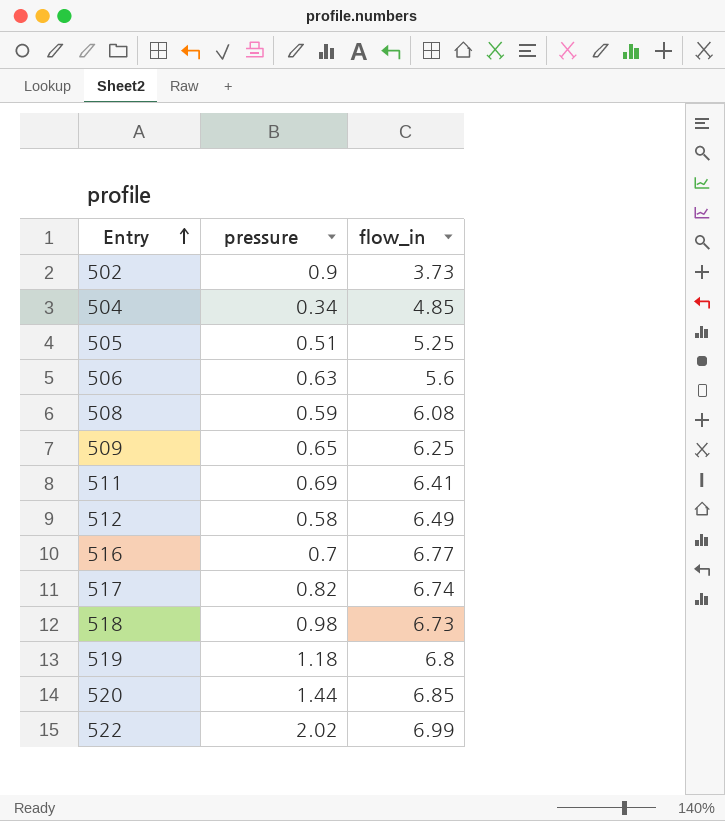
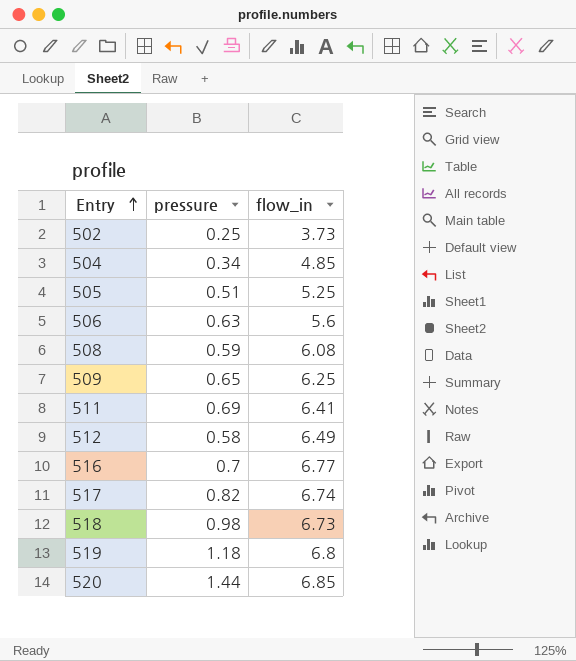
row 522: 2.02 | 6.99 -> none
502 | pressure: 0.9 -> 0.25

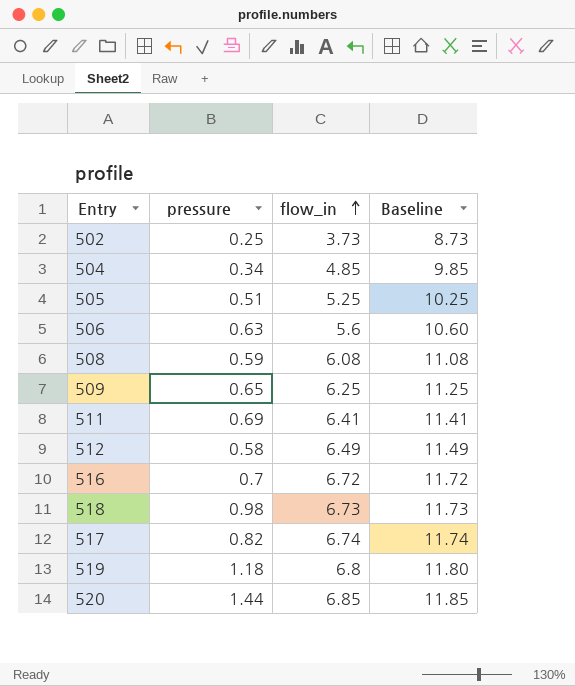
row order: Entry ascending -> flow_in ascending
column Baseline | formula: none -> [flow_in] + 5
516 | flow_in: 6.77 -> 6.72

